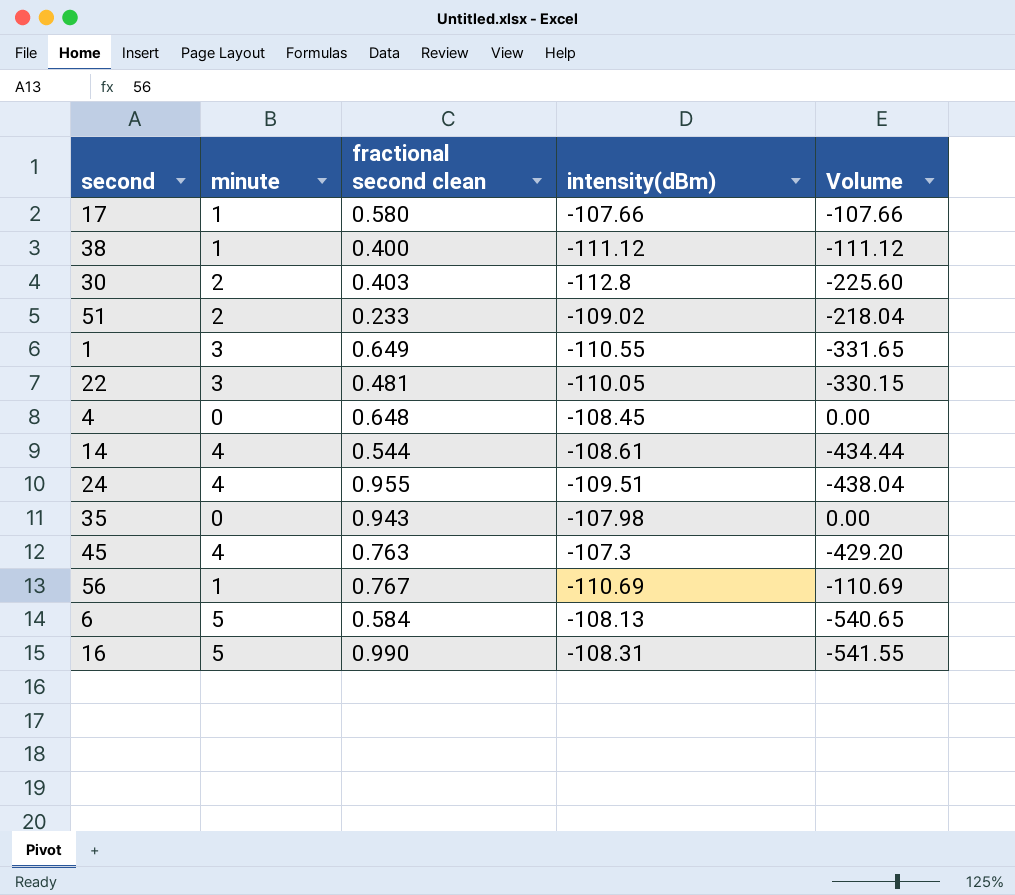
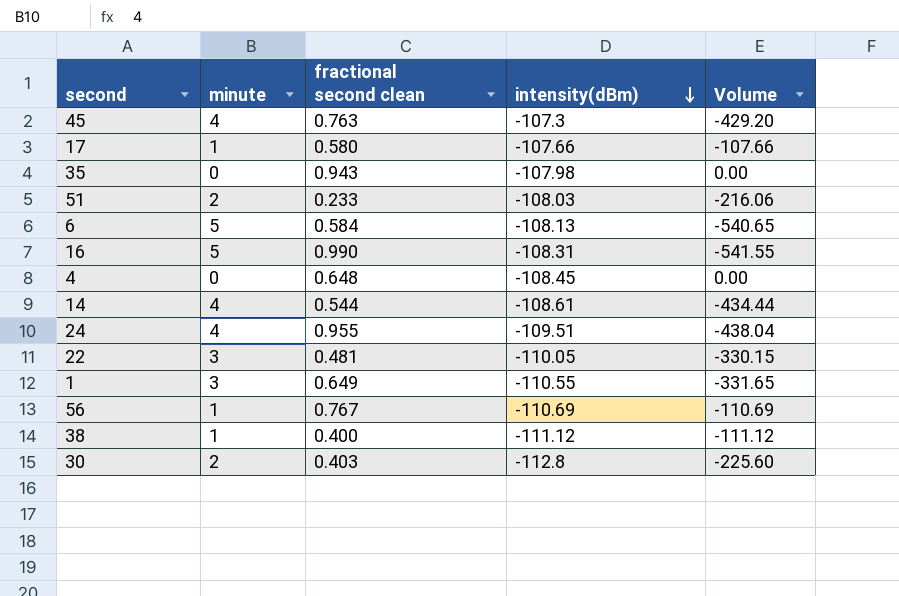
row order: none -> intensity(dBm) descending
51 | intensity(dBm): -109.02 -> -108.03
51 | Volume: -218.04 -> -216.06

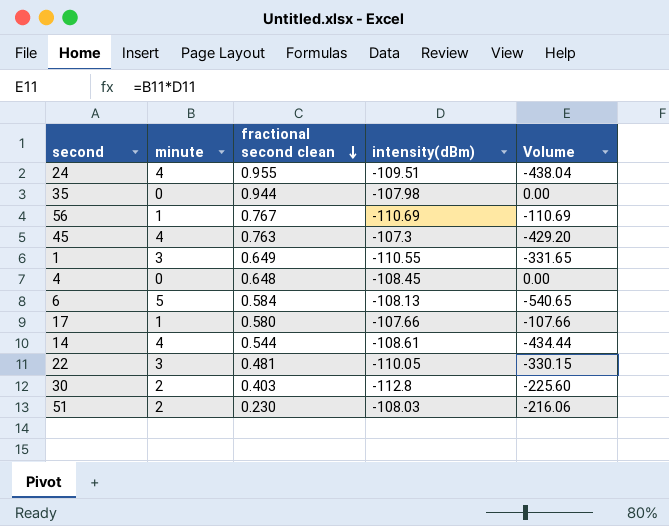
row order: intensity(dBm) descending -> fractional second clean descending
row 16: 5 | 0.990 | -108.31 | -541.55 -> none
row 38: 1 | 0.400 | -111.12 | -111.12 -> none
35 | fractional second clean: 0.943 -> 0.944
51 | fractional second clean: 0.233 -> 0.230

